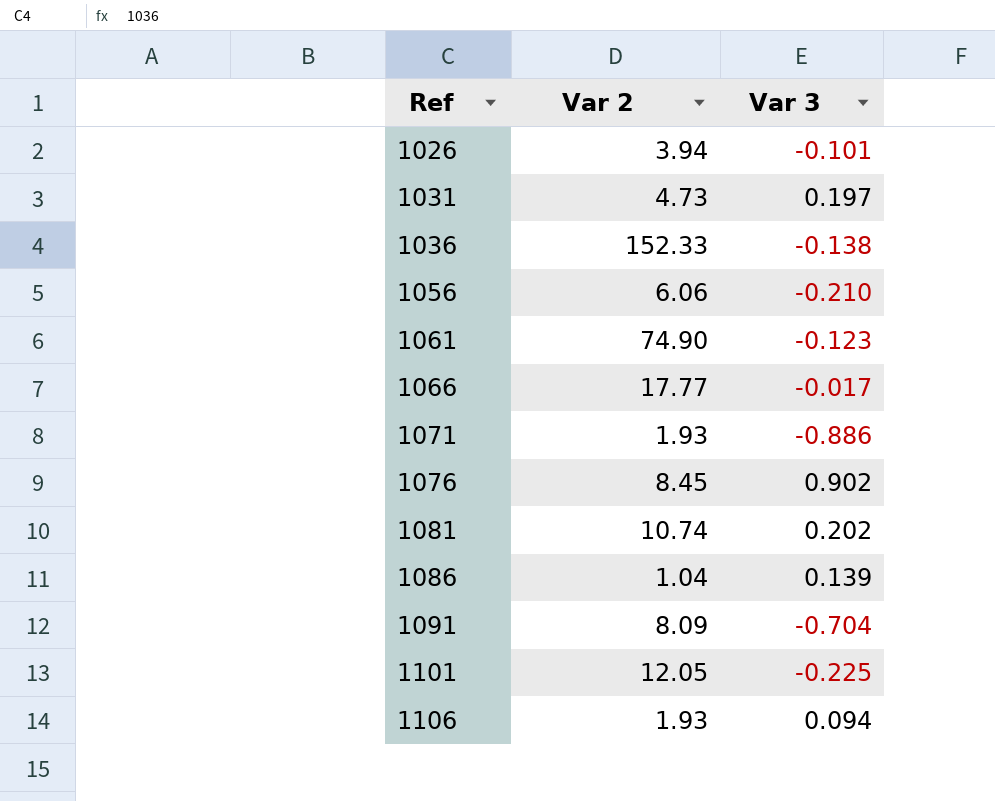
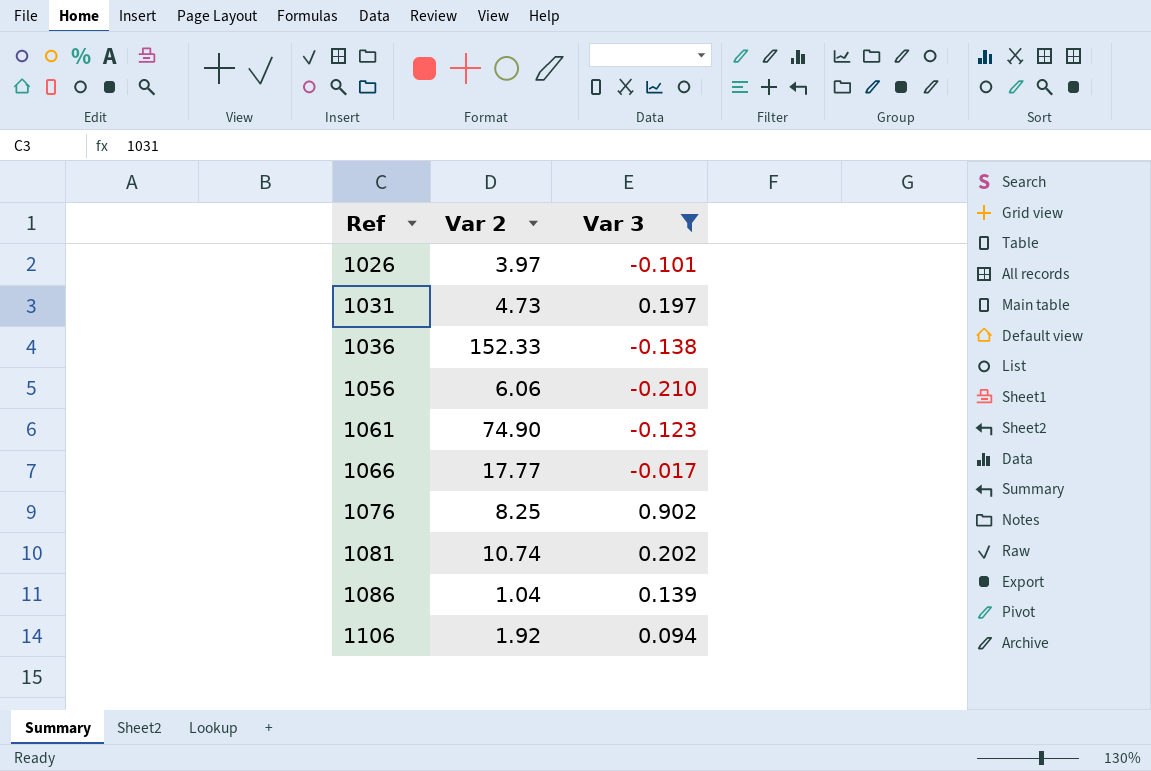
filter: none -> Var 3 >= -0.210
1026 | Var 2: 3.94 -> 3.97
1076 | Var 2: 8.45 -> 8.25
1106 | Var 2: 1.93 -> 1.92

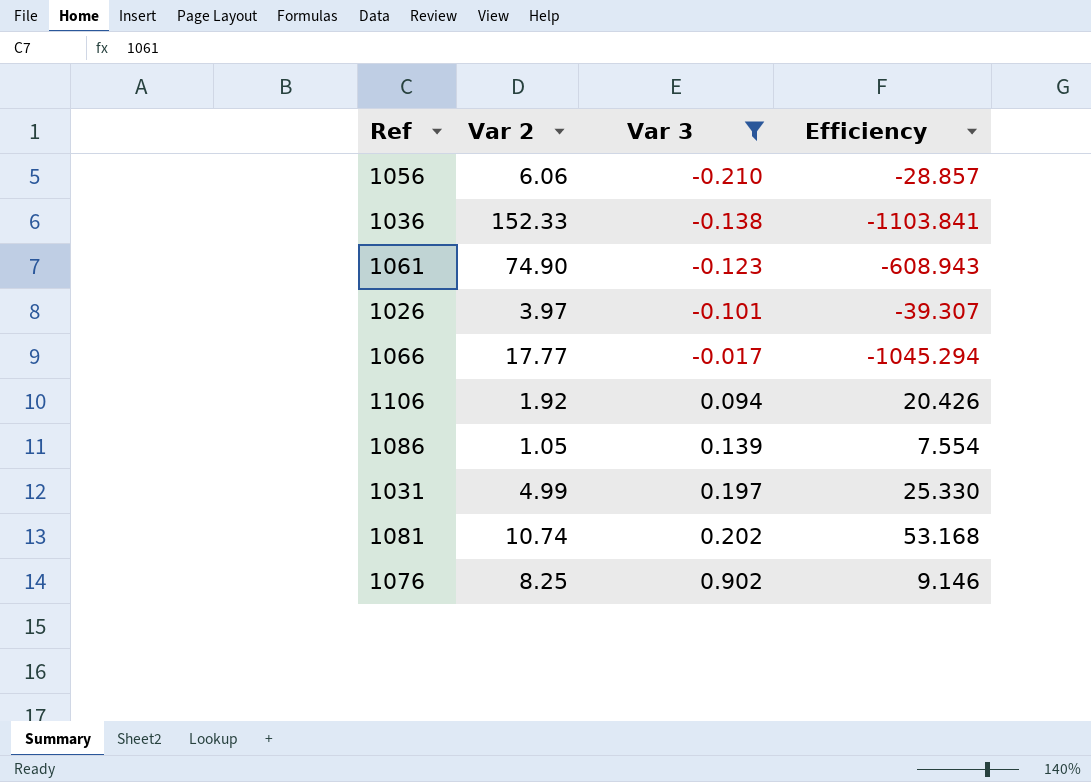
row order: Ref ascending -> Var 3 ascending
column Efficiency | formula: none -> [Var 2] / [Var 3]
1086 | Var 2: 1.04 -> 1.05
1031 | Var 2: 4.73 -> 4.99

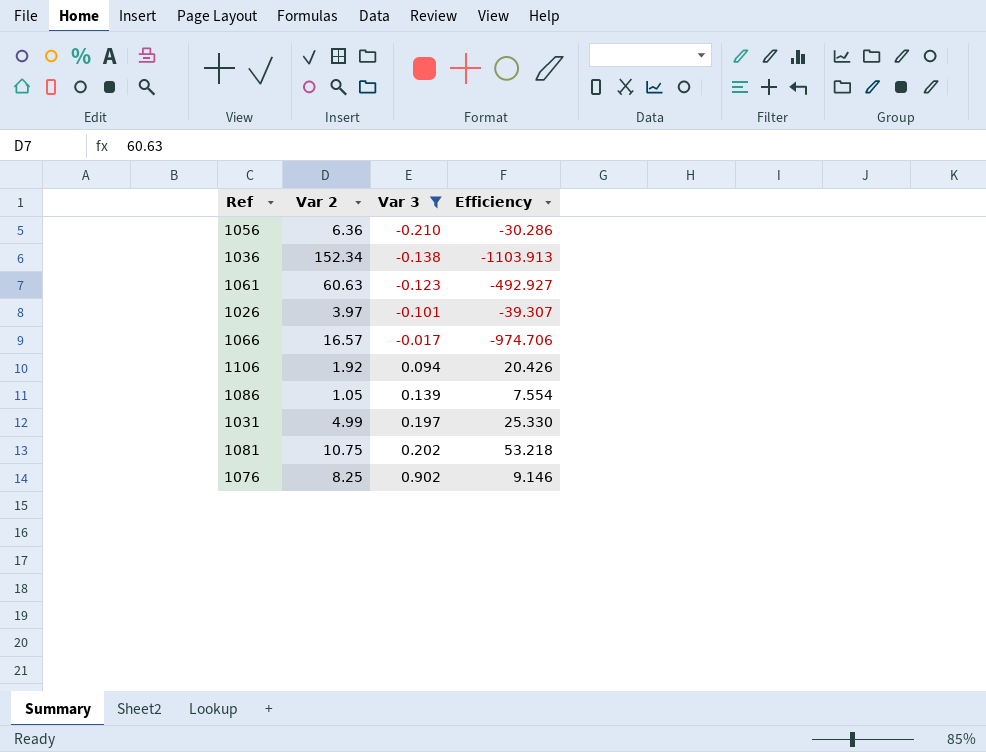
1056 | Var 2: 6.06 -> 6.36
1056 | Efficiency: -28.857 -> -30.286
1036 | Var 2: 152.33 -> 152.34
1036 | Efficiency: -1103.841 -> -1103.913
1061 | Var 2: 74.90 -> 60.63
1061 | Efficiency: -608.943 -> -492.927
1066 | Var 2: 17.77 -> 16.57
1066 | Efficiency: -1045.294 -> -974.706
1081 | Var 2: 10.74 -> 10.75
1081 | Efficiency: 53.168 -> 53.218

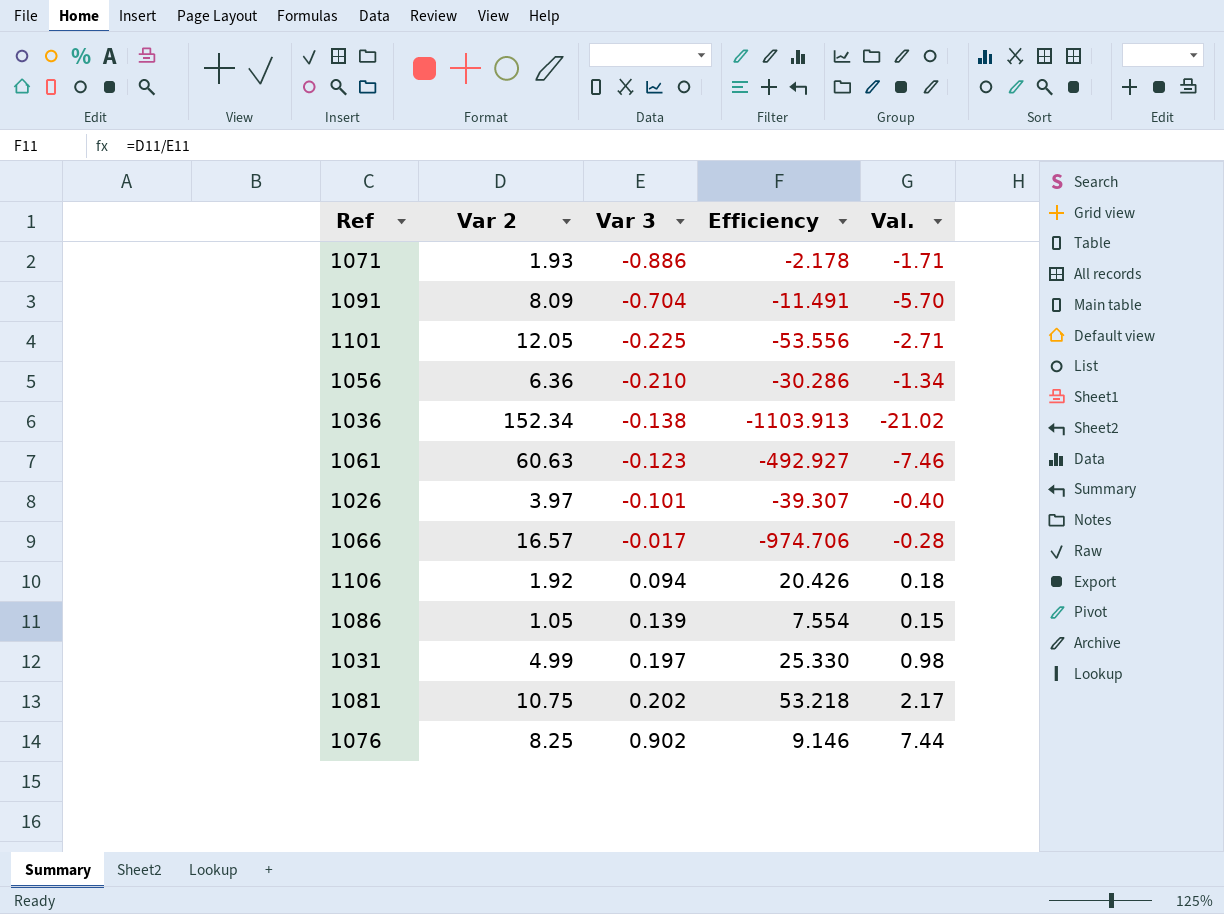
filter: Var 3 >= -0.210 -> none
column Val. | formula: none -> [Var 2] * [Var 3]

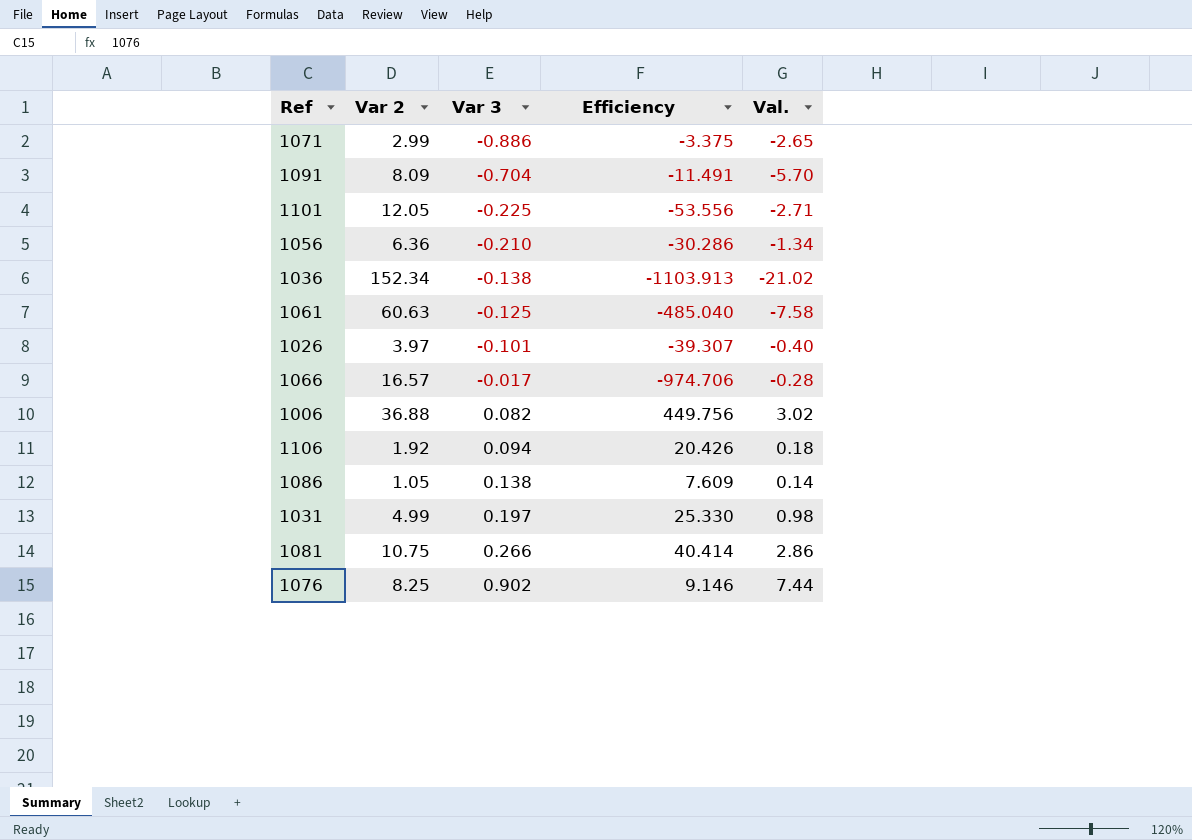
1071 | Var 2: 1.93 -> 2.99
1071 | Efficiency: -2.178 -> -3.375
1071 | Val.: -1.71 -> -2.65
1061 | Var 3: -0.123 -> -0.125
1061 | Efficiency: -492.927 -> -485.040
1061 | Val.: -7.46 -> -7.58
row 1006: none -> 36.88 | 0.082 | 449.756 | 3.02
1086 | Var 3: 0.139 -> 0.138
1086 | Efficiency: 7.554 -> 7.609
1086 | Val.: 0.15 -> 0.14
1081 | Var 3: 0.202 -> 0.266
1081 | Efficiency: 53.218 -> 40.414
1081 | Val.: 2.17 -> 2.86

